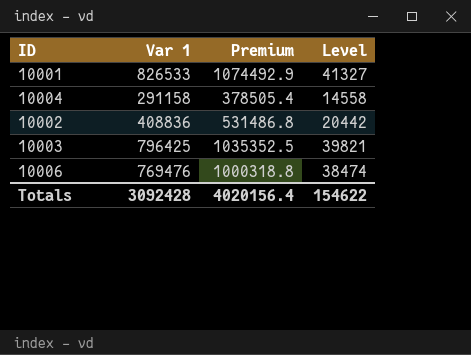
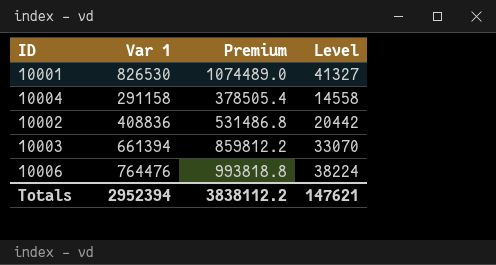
10001 | Var 1: 826533 -> 826530
10001 | Premium: 1074492.9 -> 1074489.0
10003 | Var 1: 796425 -> 661394
10003 | Premium: 1035352.5 -> 859812.2
10003 | Level: 39821 -> 33070
10006 | Var 1: 769476 -> 764476
10006 | Premium: 1000318.8 -> 993818.8
10006 | Level: 38474 -> 38224
Totals | Var 1: 3092428 -> 2952394
Totals | Premium: 4020156.4 -> 3838112.2
Totals | Level: 154622 -> 147621

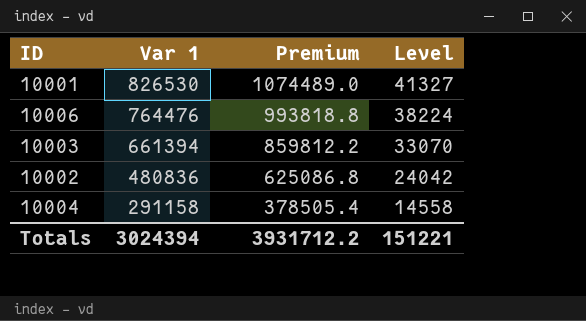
row order: none -> Var 1 descending
10002 | Var 1: 408836 -> 480836
10002 | Premium: 531486.8 -> 625086.8
10002 | Level: 20442 -> 24042
Totals | Var 1: 2952394 -> 3024394
Totals | Premium: 3838112.2 -> 3931712.2
Totals | Level: 147621 -> 151221

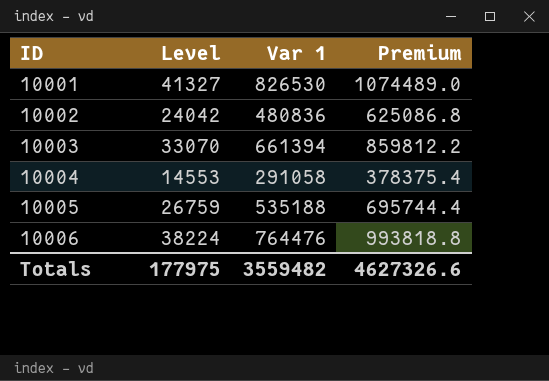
row order: Var 1 descending -> ID ascending
column Level | position: 4 -> 2
10004 | Level: 14558 -> 14553
10004 | Var 1: 291158 -> 291058
10004 | Premium: 378505.4 -> 378375.4
row 10005: none -> 26759 | 535188 | 695744.4
Totals | Level: 151221 -> 177975
Totals | Var 1: 3024394 -> 3559482
Totals | Premium: 3931712.2 -> 4627326.6

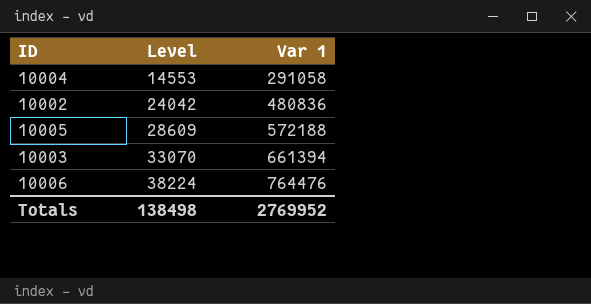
row order: ID ascending -> Level ascending
column Premium | formula: [Var 1] * 1.3 -> none
row 10001: 41327 | 826530 | 1074489.0 -> none
10005 | Level: 26759 -> 28609
10005 | Var 1: 535188 -> 572188
Totals | Level: 177975 -> 138498
Totals | Var 1: 3559482 -> 2769952

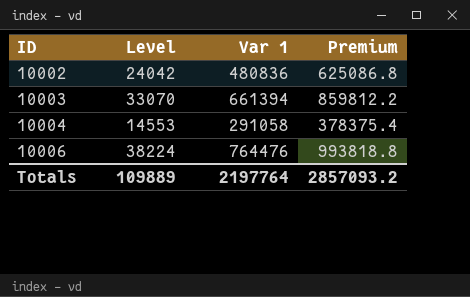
row order: Level ascending -> ID ascending
column Premium | formula: none -> [Var 1] * 1.3
row 10005: 28609 | 572188 -> none
Totals | Level: 138498 -> 109889
Totals | Var 1: 2769952 -> 2197764

